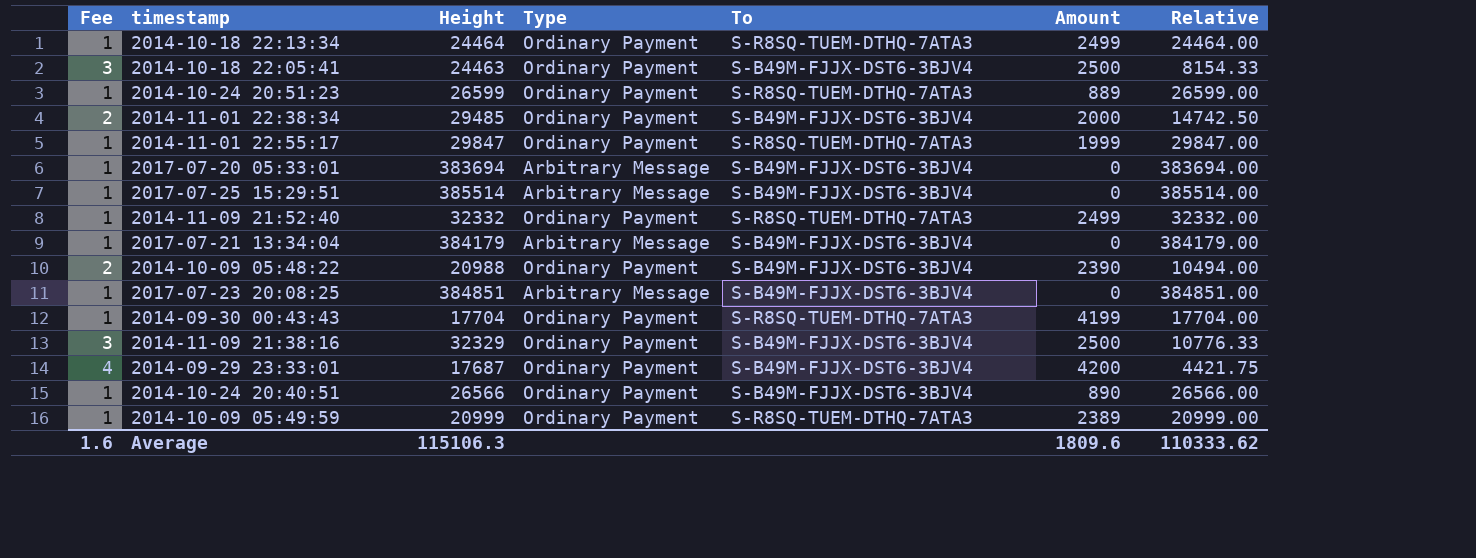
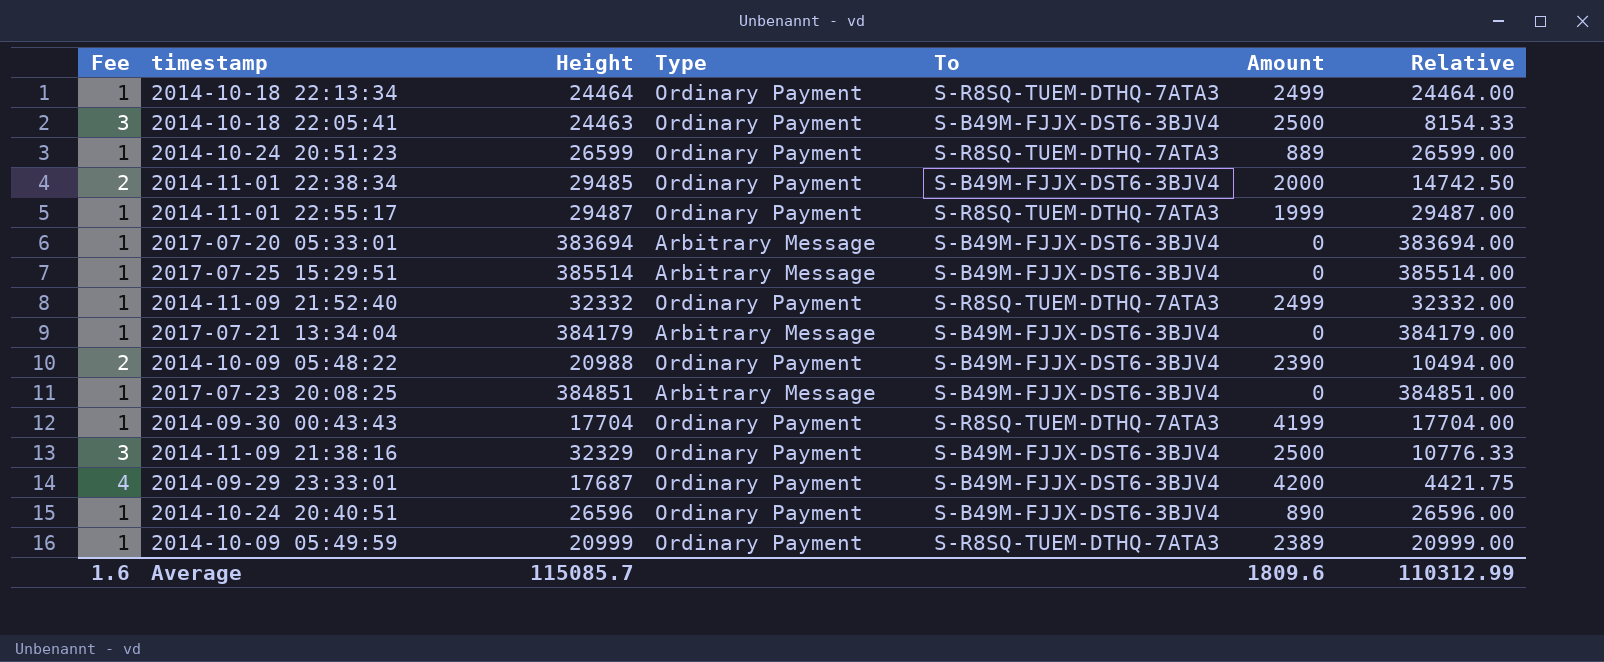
2014-11-01 22:55:17 | Height: 29847 -> 29487
2014-11-01 22:55:17 | Relative: 29847.00 -> 29487.00
2014-10-24 20:40:51 | Height: 26566 -> 26596
2014-10-24 20:40:51 | Relative: 26566.00 -> 26596.00
Average | Height: 115106.3 -> 115085.7
Average | Relative: 110333.62 -> 110312.99

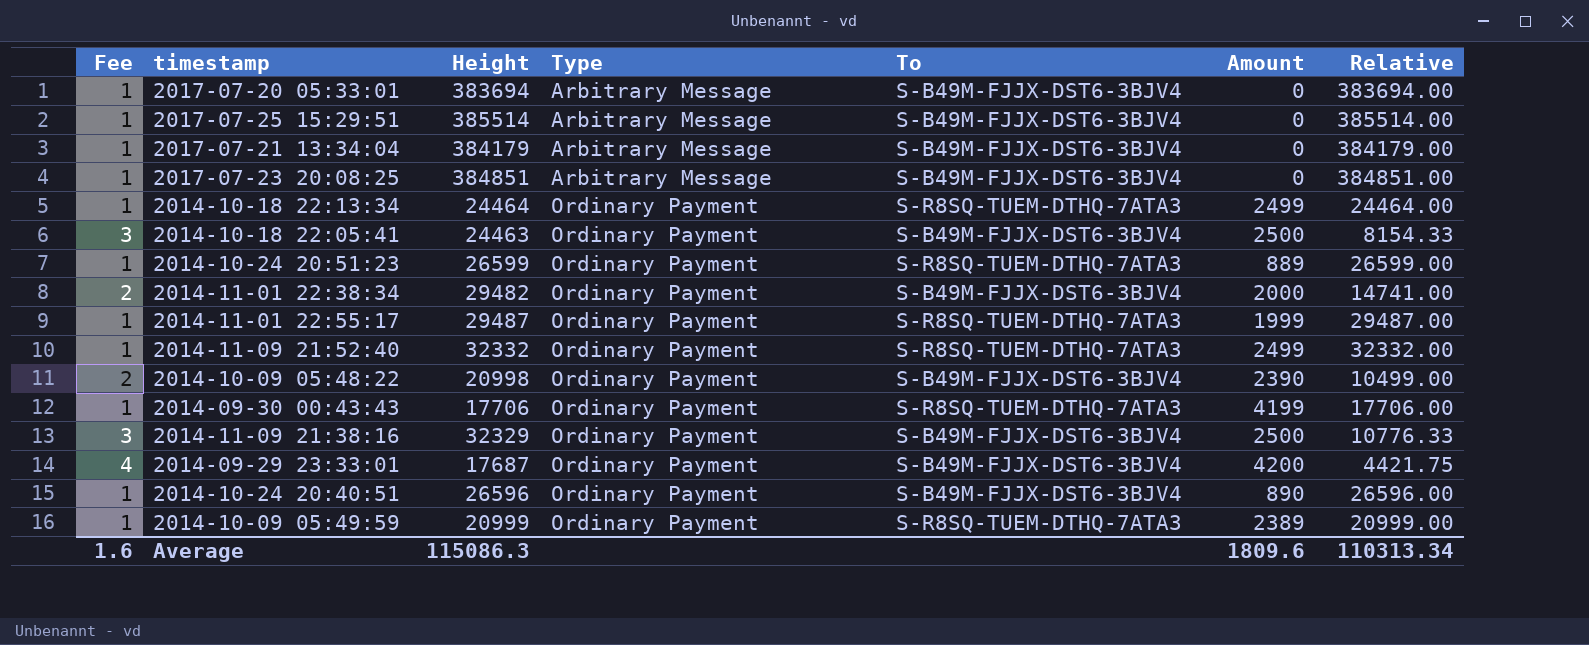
row order: none -> Type ascending
2014-11-01 22:38:34 | Height: 29485 -> 29482
2014-11-01 22:38:34 | Relative: 14742.50 -> 14741.00
2014-10-09 05:48:22 | Height: 20988 -> 20998
2014-10-09 05:48:22 | Relative: 10494.00 -> 10499.00
2014-09-30 00:43:43 | Height: 17704 -> 17706
2014-09-30 00:43:43 | Relative: 17704.00 -> 17706.00
Average | Height: 115085.7 -> 115086.3
Average | Relative: 110312.99 -> 110313.34

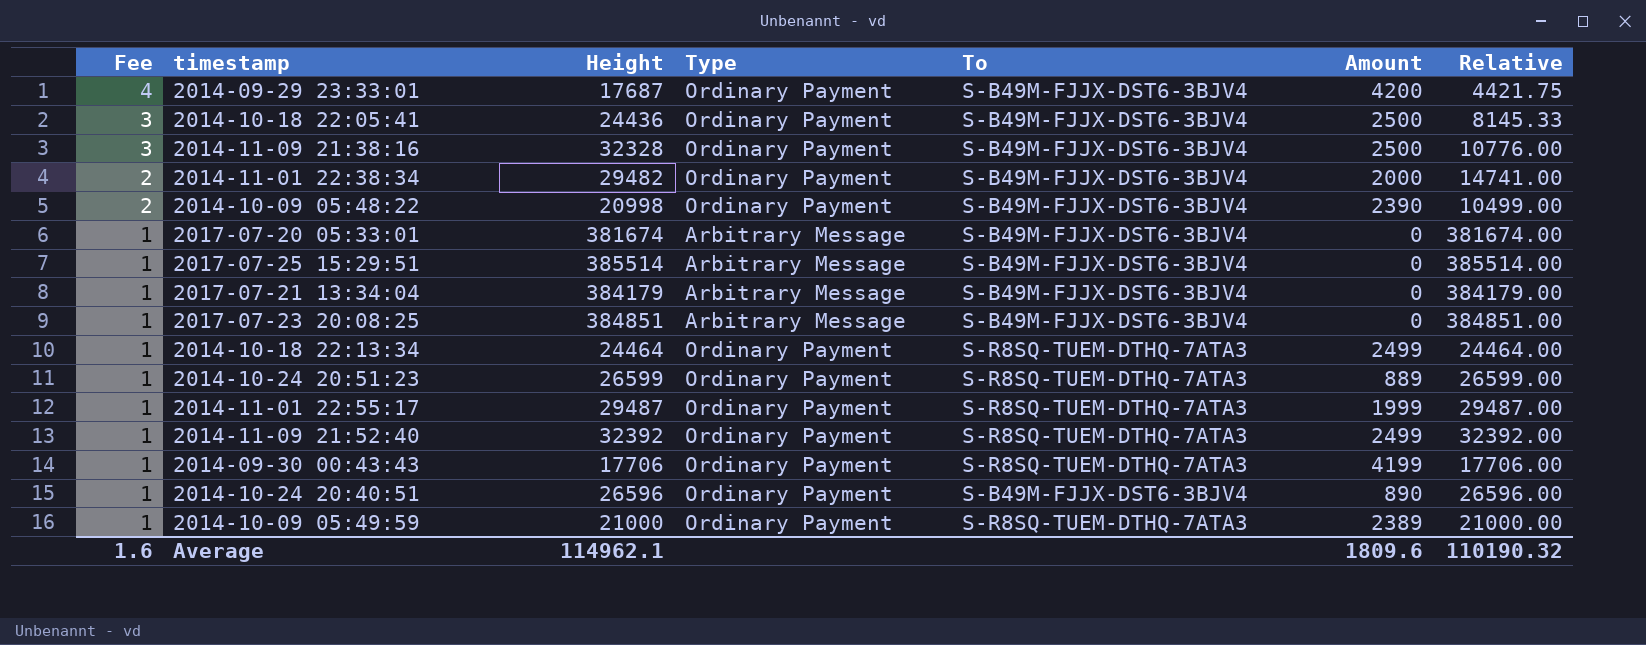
row order: Type ascending -> Fee descending
2014-10-18 22:05:41 | Height: 24463 -> 24436
2014-10-18 22:05:41 | Relative: 8154.33 -> 8145.33
2014-11-09 21:38:16 | Height: 32329 -> 32328
2014-11-09 21:38:16 | Relative: 10776.33 -> 10776.00
2017-07-20 05:33:01 | Height: 383694 -> 381674
2017-07-20 05:33:01 | Relative: 383694.00 -> 381674.00
2014-11-09 21:52:40 | Height: 32332 -> 32392
2014-11-09 21:52:40 | Relative: 32332.00 -> 32392.00
2014-10-09 05:49:59 | Height: 20999 -> 21000
2014-10-09 05:49:59 | Relative: 20999.00 -> 21000.00
Average | Height: 115086.3 -> 114962.1
Average | Relative: 110313.34 -> 110190.32

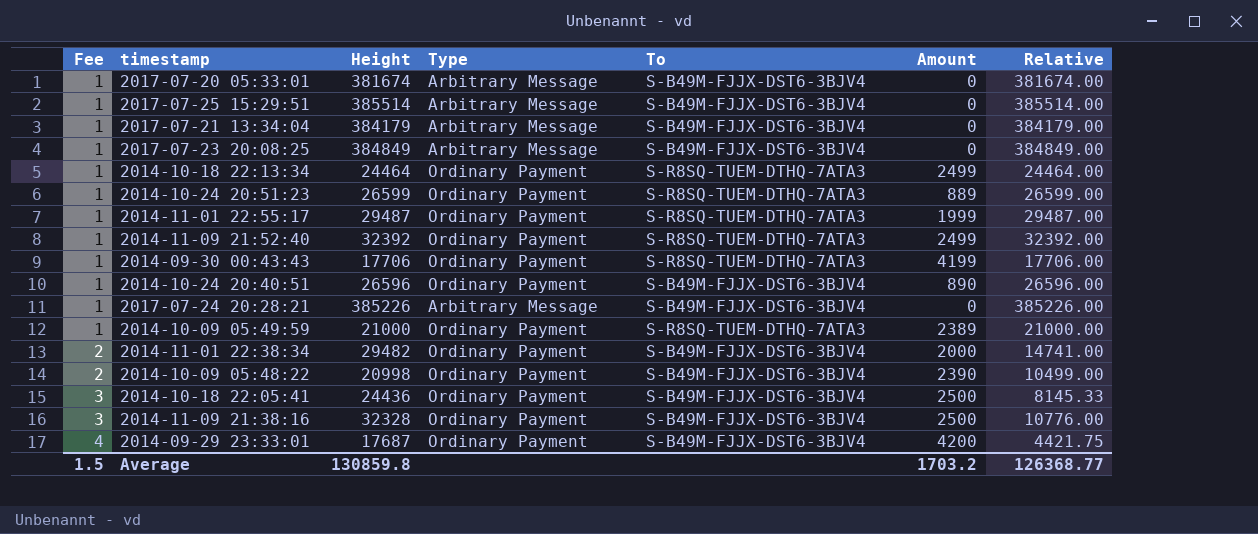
row order: Fee descending -> Fee ascending
2017-07-23 20:08:25 | Height: 384851 -> 384849
2017-07-23 20:08:25 | Relative: 384851.00 -> 384849.00
row 2017-07-24 20:28:21: none -> 1 | 385226 | Arbitrary Message | S-B49M-FJJX-DST6-3BJV4 | 0 | 385226.00
Average | Fee: 1.6 -> 1.5
Average | Height: 114962.1 -> 130859.8
Average | Amount: 1809.6 -> 1703.2
Average | Relative: 110190.32 -> 126368.77

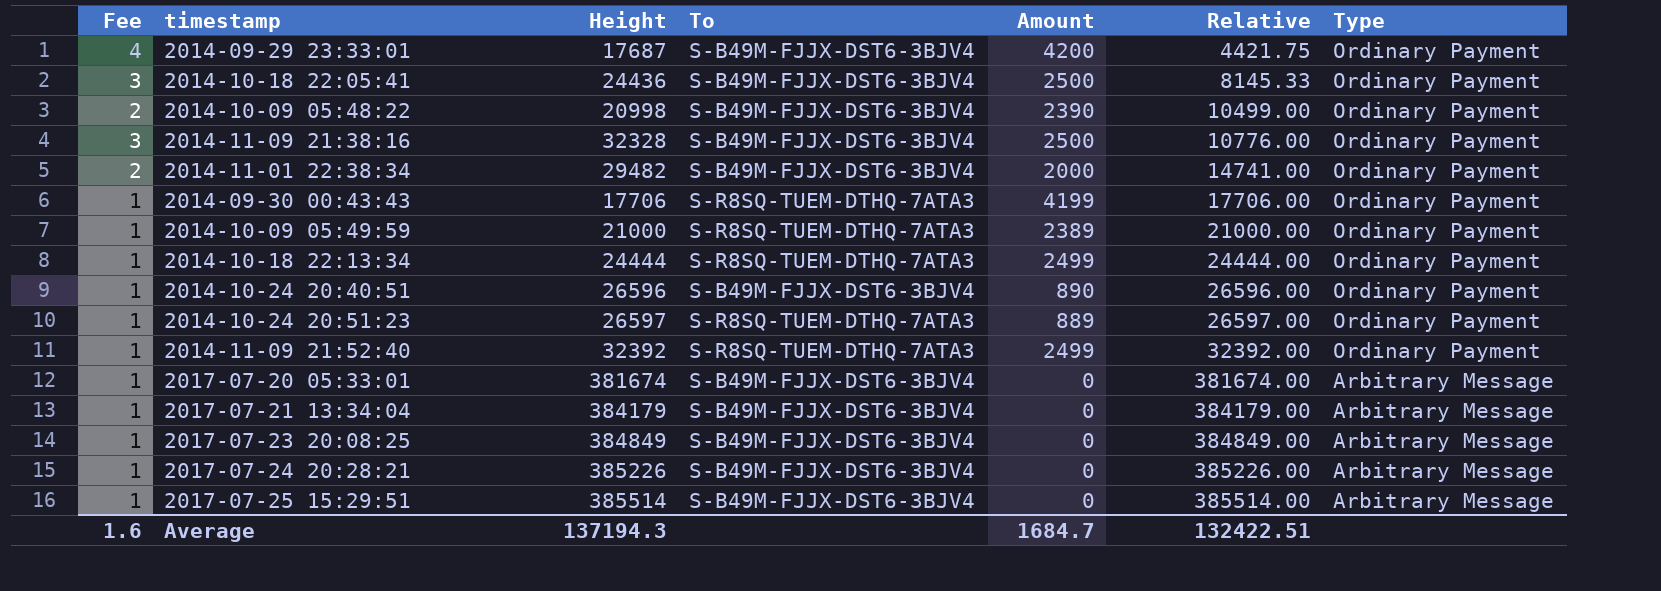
row order: Fee ascending -> Relative ascending
column Type | position: 4 -> 7
row 2014-11-01 22:55:17: 1 | 29487 | Ordinary Payment | S-R8SQ-TUEM-DTHQ-7ATA3 | 1999 | 29487.00 -> none
2014-10-18 22:13:34 | Height: 24464 -> 24444
2014-10-18 22:13:34 | Relative: 24464.00 -> 24444.00
2014-10-24 20:51:23 | Height: 26599 -> 26597
2014-10-24 20:51:23 | Relative: 26599.00 -> 26597.00
Average | Fee: 1.5 -> 1.6
Average | Height: 130859.8 -> 137194.3
Average | Amount: 1703.2 -> 1684.7
Average | Relative: 126368.77 -> 132422.51

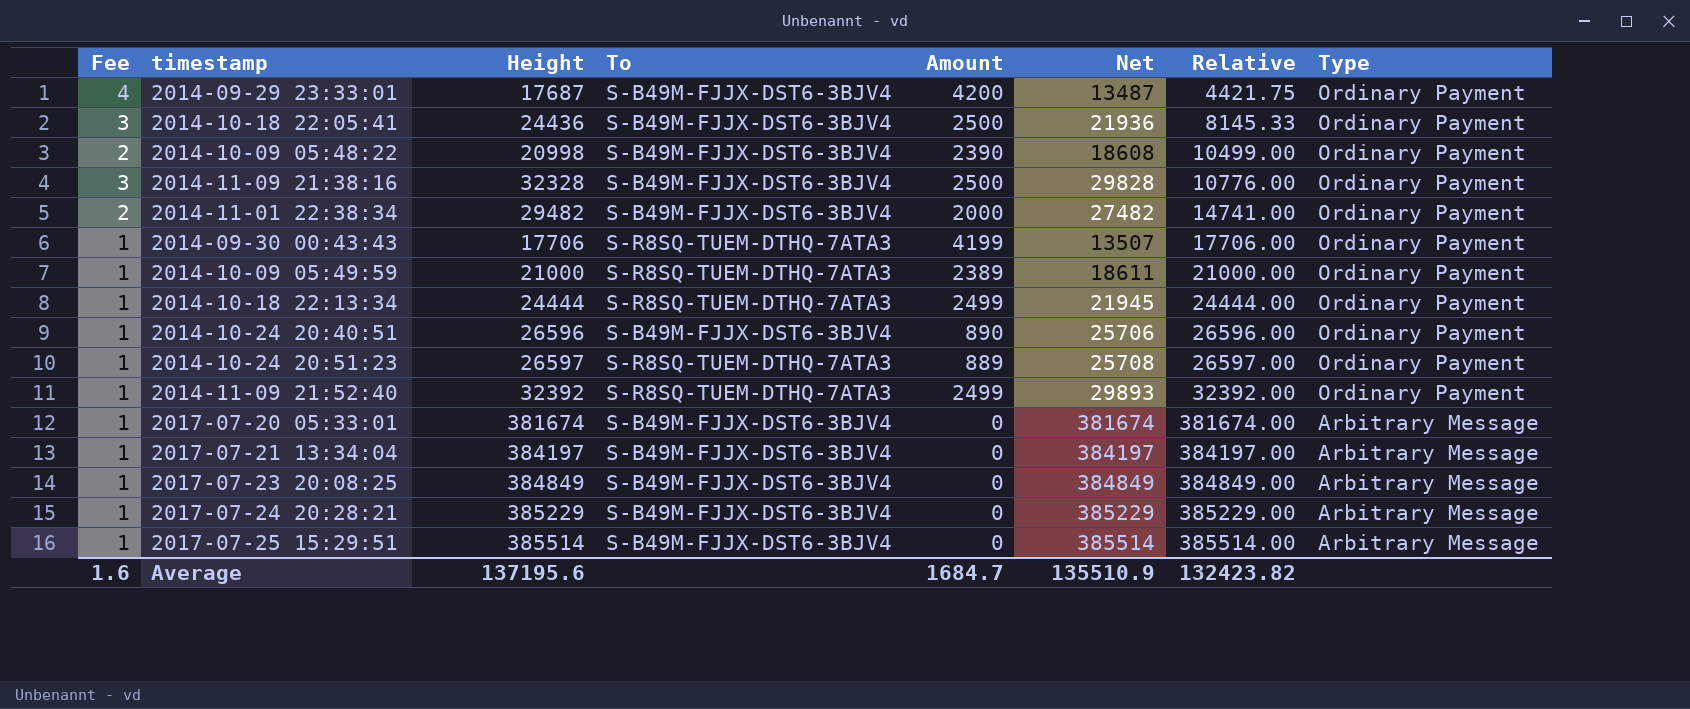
column Net | formula: none -> [Height] - [Amount]
2017-07-21 13:34:04 | Height: 384179 -> 384197
2017-07-21 13:34:04 | Relative: 384179.00 -> 384197.00
2017-07-24 20:28:21 | Height: 385226 -> 385229
2017-07-24 20:28:21 | Relative: 385226.00 -> 385229.00
Average | Height: 137194.3 -> 137195.6
Average | Relative: 132422.51 -> 132423.82

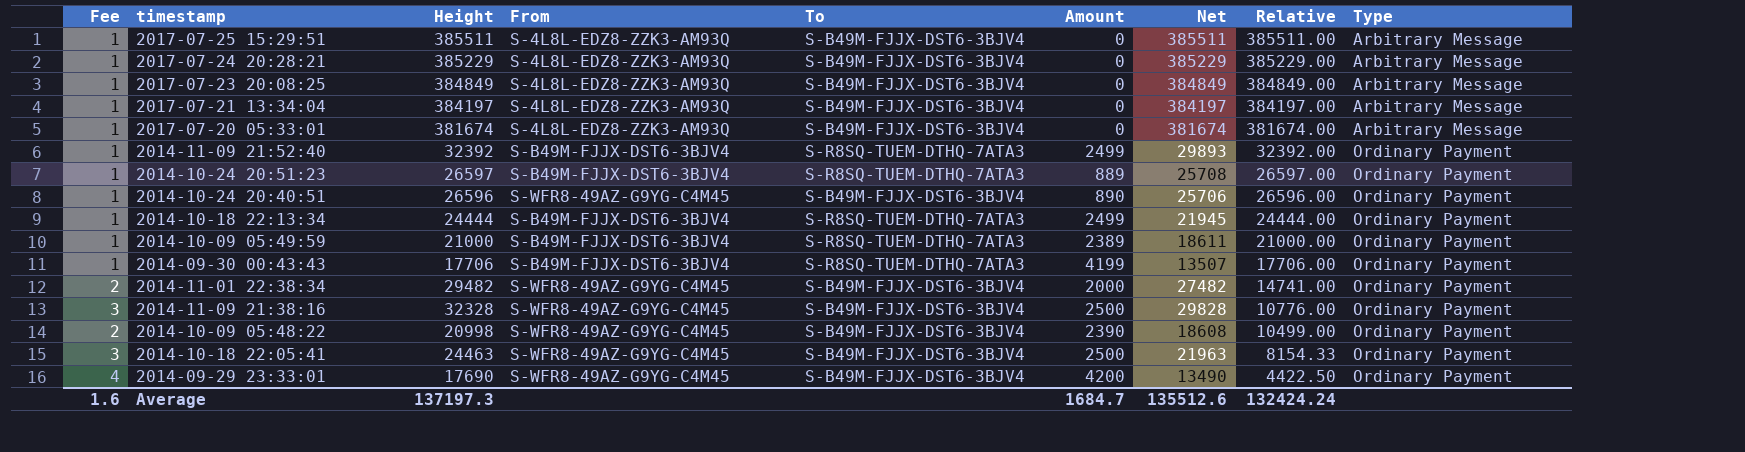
row order: Relative ascending -> Relative descending
column From | position: none -> 4
2017-07-25 15:29:51 | Height: 385514 -> 385511
2017-07-25 15:29:51 | Net: 385514 -> 385511
2017-07-25 15:29:51 | Relative: 385514.00 -> 385511.00
2014-10-18 22:05:41 | Height: 24436 -> 24463
2014-10-18 22:05:41 | Net: 21936 -> 21963
2014-10-18 22:05:41 | Relative: 8145.33 -> 8154.33
2014-09-29 23:33:01 | Height: 17687 -> 17690
2014-09-29 23:33:01 | Net: 13487 -> 13490
2014-09-29 23:33:01 | Relative: 4421.75 -> 4422.50
Average | Height: 137195.6 -> 137197.3
Average | Net: 135510.9 -> 135512.6
Average | Relative: 132423.82 -> 132424.24

